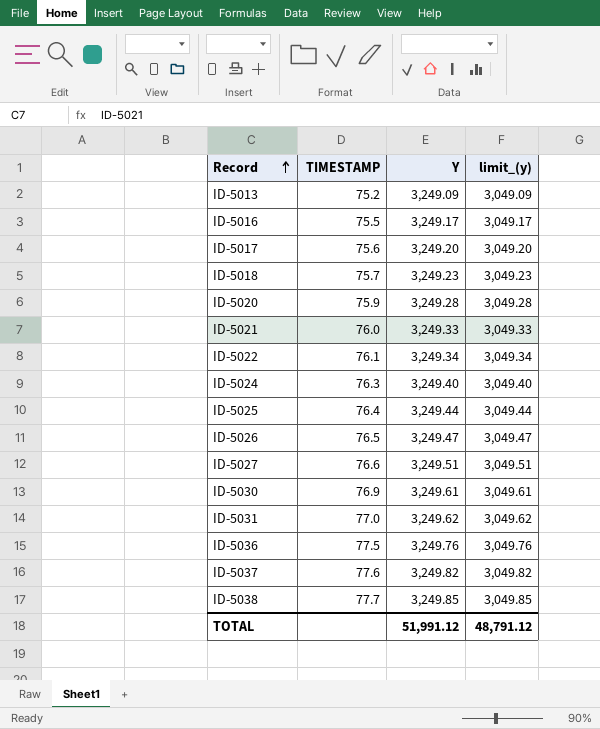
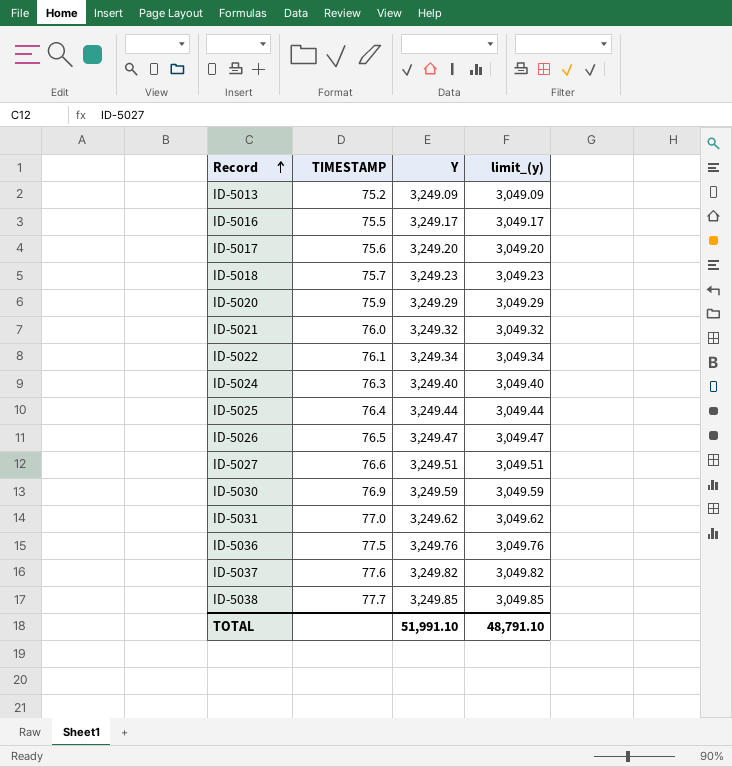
ID-5020 | Y: 3,249.28 -> 3,249.29
ID-5020 | limit_(y): 3,049.28 -> 3,049.29
ID-5021 | Y: 3,249.33 -> 3,249.32
ID-5021 | limit_(y): 3,049.33 -> 3,049.32
ID-5030 | Y: 3,249.61 -> 3,249.59
ID-5030 | limit_(y): 3,049.61 -> 3,049.59
TOTAL | Y: 51,991.12 -> 51,991.10
TOTAL | limit_(y): 48,791.12 -> 48,791.10

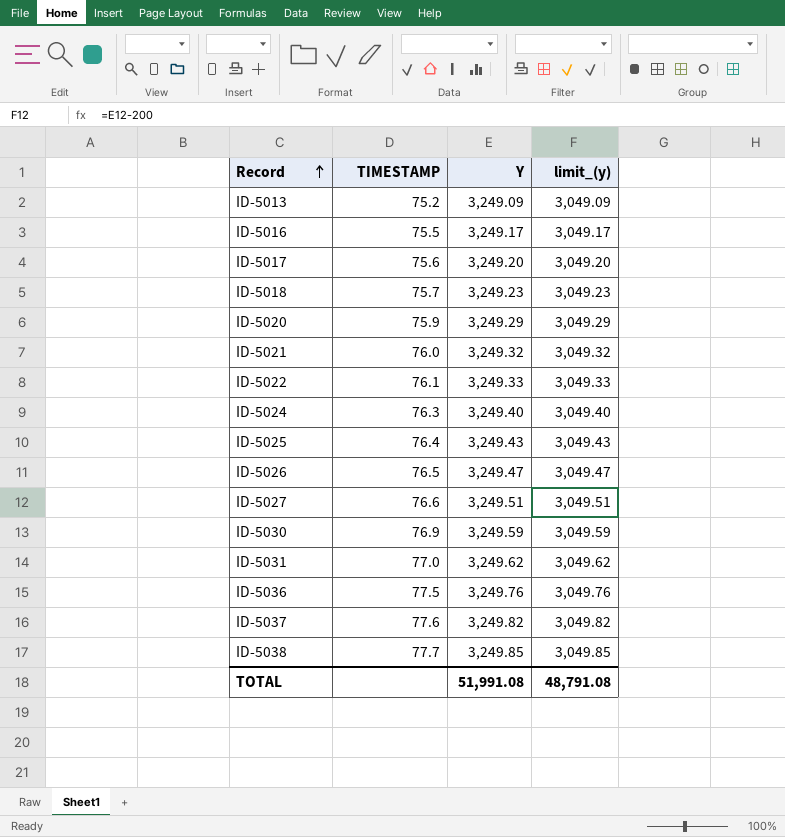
ID-5022 | Y: 3,249.34 -> 3,249.33
ID-5022 | limit_(y): 3,049.34 -> 3,049.33
ID-5025 | Y: 3,249.44 -> 3,249.43
ID-5025 | limit_(y): 3,049.44 -> 3,049.43
TOTAL | Y: 51,991.10 -> 51,991.08
TOTAL | limit_(y): 48,791.10 -> 48,791.08

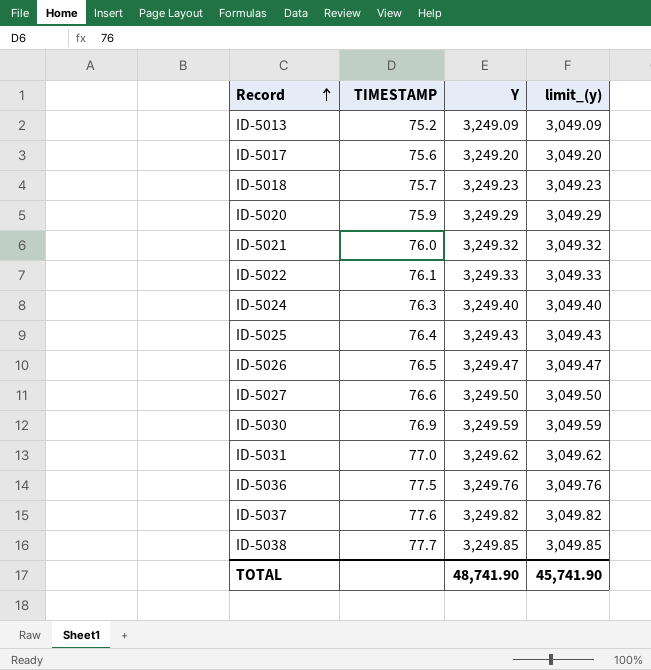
row ID-5016: 75.5 | 3,249.17 | 3,049.17 -> none
ID-5027 | Y: 3,249.51 -> 3,249.50
ID-5027 | limit_(y): 3,049.51 -> 3,049.50
TOTAL | Y: 51,991.08 -> 48,741.90
TOTAL | limit_(y): 48,791.08 -> 45,741.90

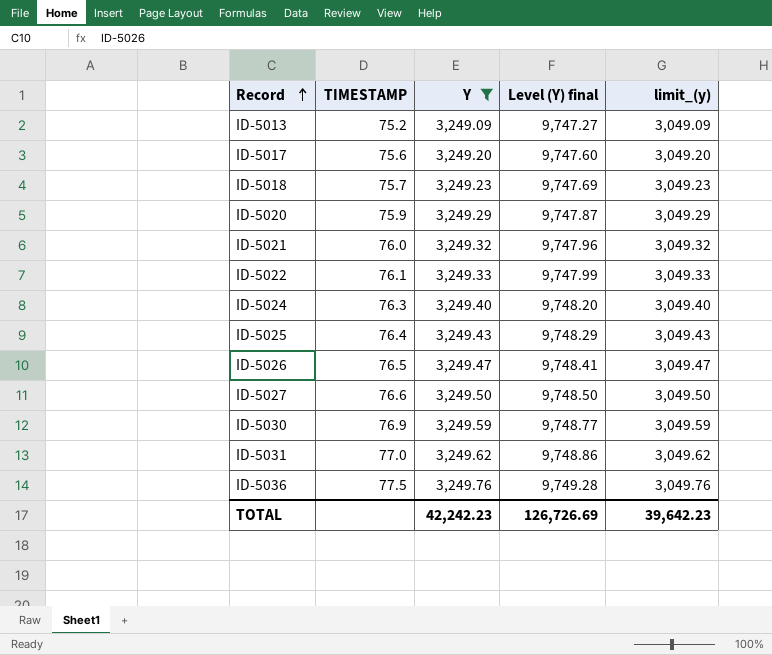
filter: none -> Y <= 3,249.76
column Level (Y) final | formula: none -> [Y] * 3
TOTAL | Y: 48,741.90 -> 42,242.23
TOTAL | limit_(y): 45,741.90 -> 39,642.23

